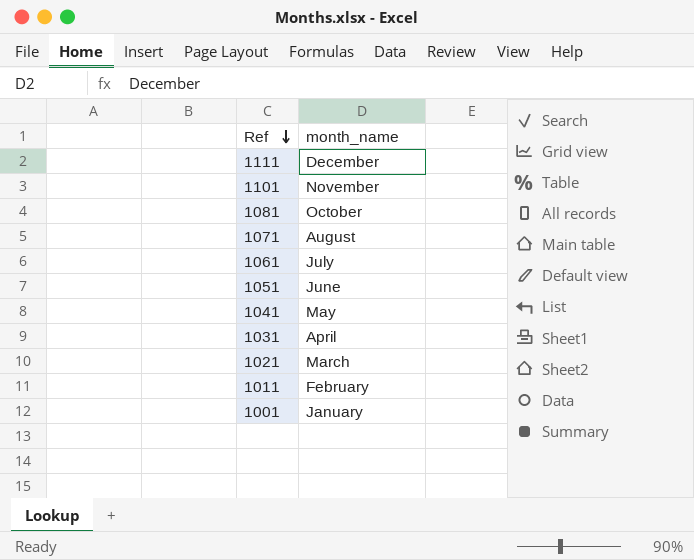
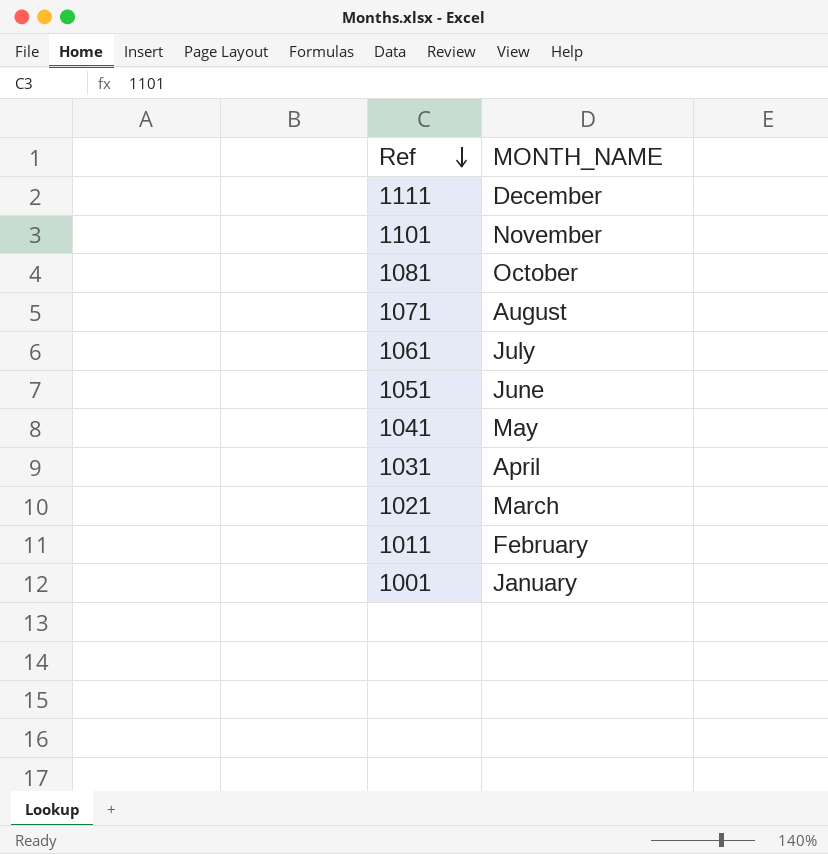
column name: month_name -> MONTH_NAME

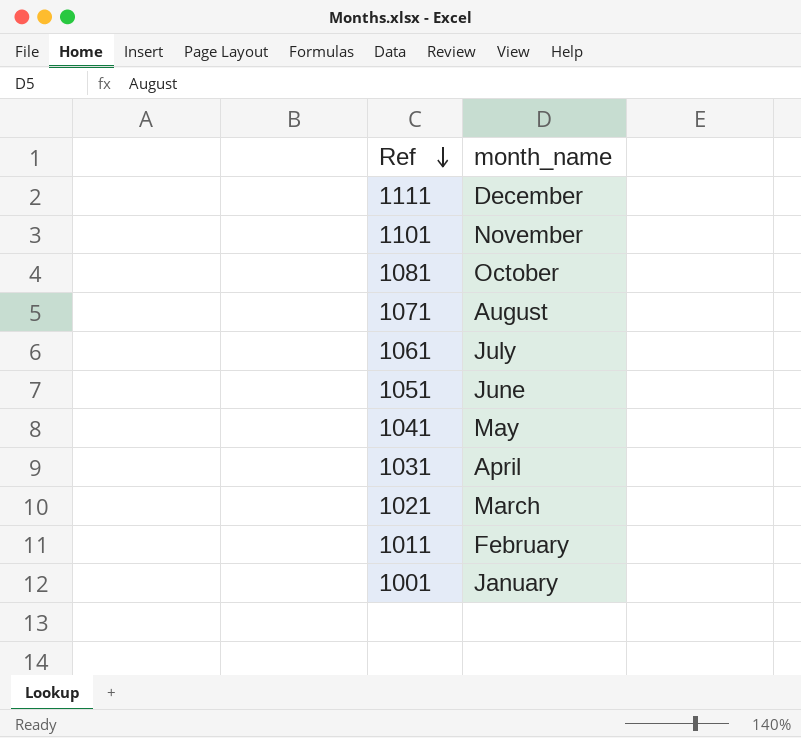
column name: MONTH_NAME -> month_name

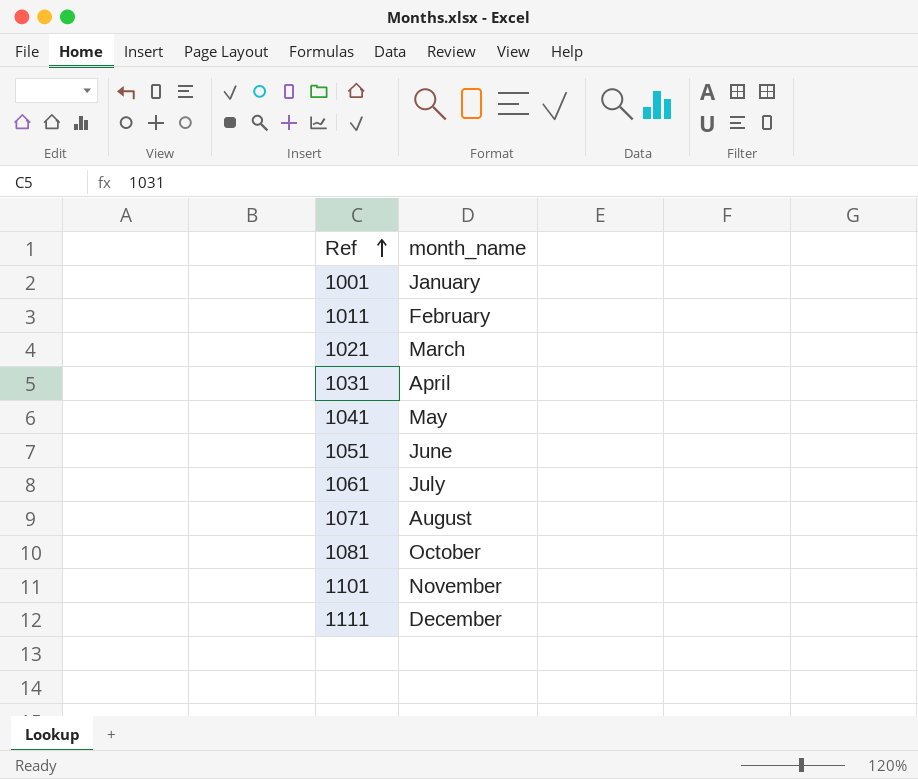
row order: Ref descending -> Ref ascending

